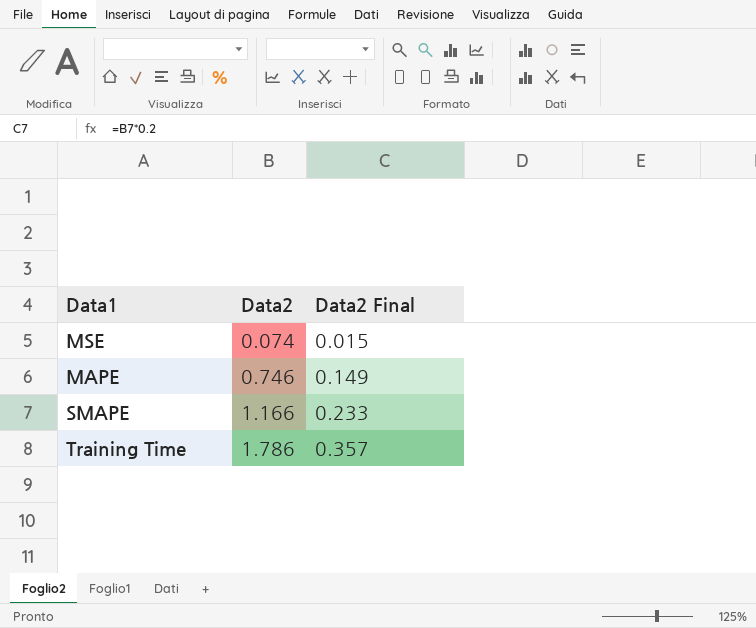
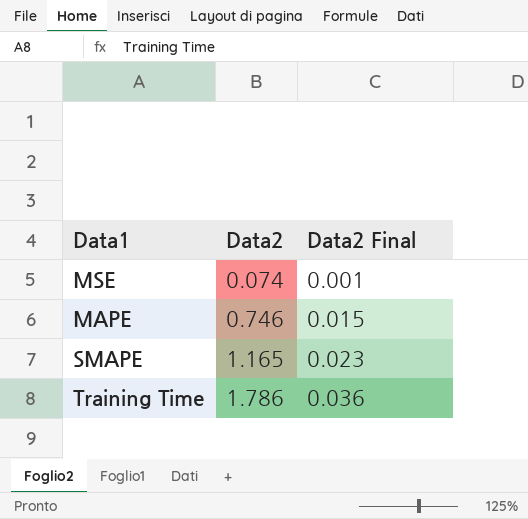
column Data2 Final | formula: [Data2] * 0.2 -> [Data2] * 0.02
SMAPE | Data2: 1.166 -> 1.165

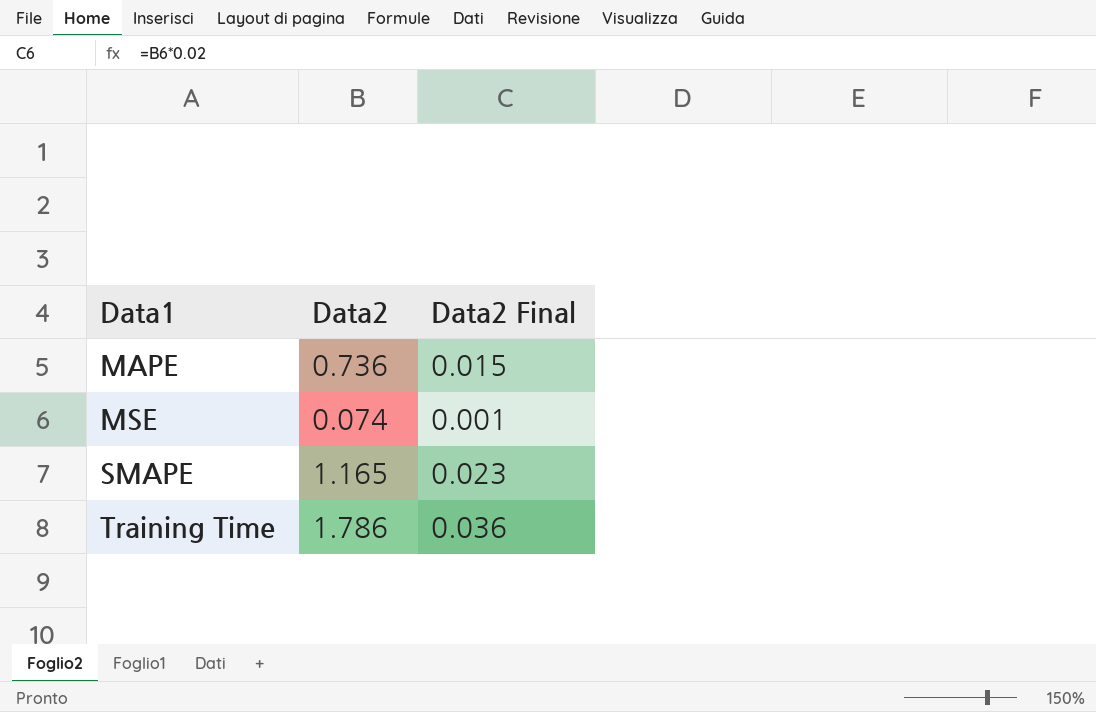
row order: Data2 ascending -> Data1 ascending
MAPE | Data2: 0.746 -> 0.736

